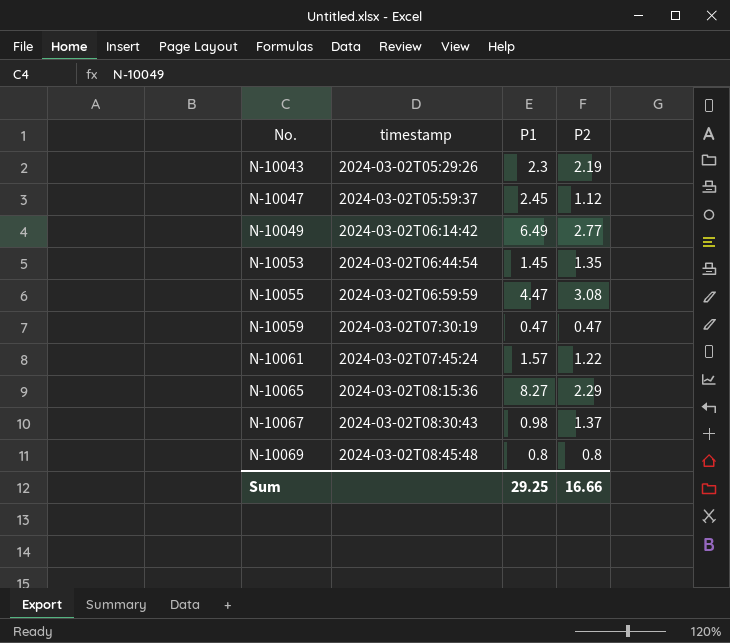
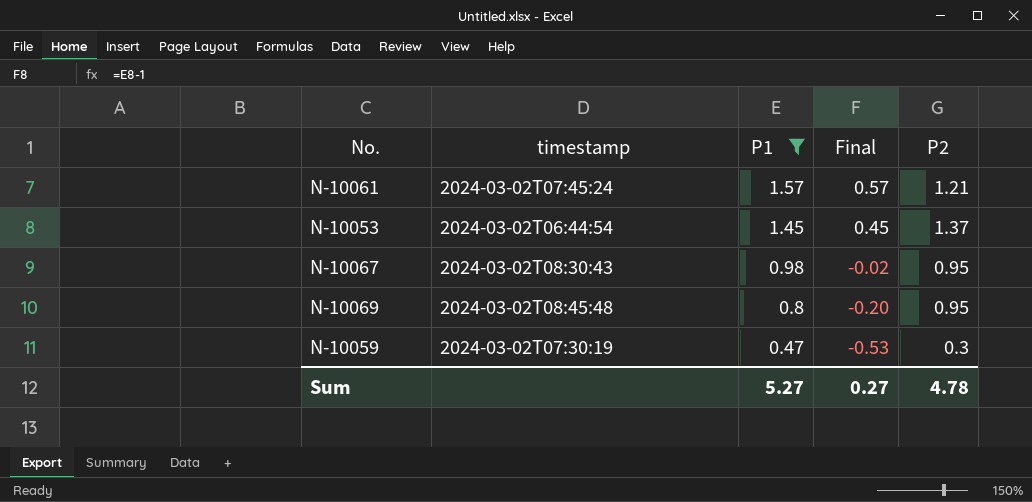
filter: none -> P1 <= 1.57
row order: No. ascending -> P1 descending
column Final | formula: none -> [P1] - 1
N-10061 | P2: 1.22 -> 1.21
N-10053 | P2: 1.35 -> 1.37
N-10067 | P2: 1.37 -> 0.95
N-10069 | P2: 0.8 -> 0.95
N-10059 | P2: 0.47 -> 0.3
Sum | P1: 29.25 -> 5.27
Sum | P2: 16.66 -> 4.78

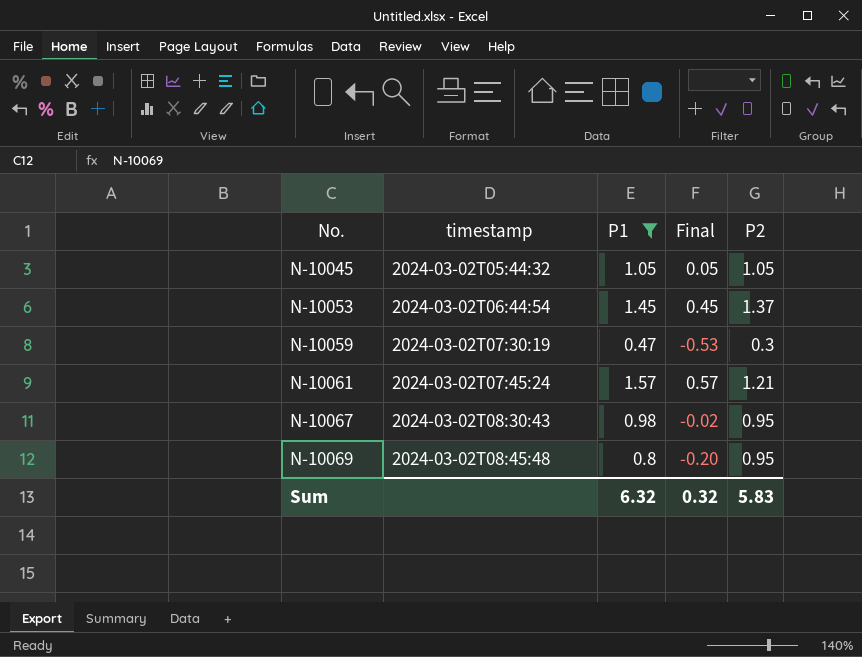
row order: P1 descending -> No. ascending
row N-10045: none -> 2024-03-02T05:44:32 | 1.05 | 0.05 | 1.05
Sum | P1: 5.27 -> 6.32
Sum | Final: 0.27 -> 0.32
Sum | P2: 4.78 -> 5.83

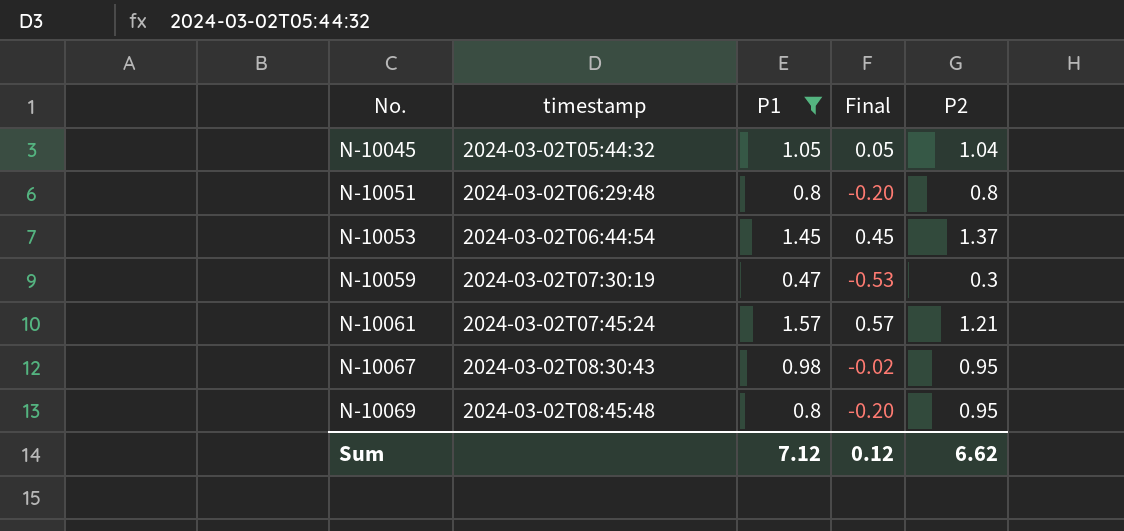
N-10045 | P2: 1.05 -> 1.04
row N-10051: none -> 2024-03-02T06:29:48 | 0.8 | -0.20 | 0.8
Sum | P1: 6.32 -> 7.12
Sum | Final: 0.32 -> 0.12
Sum | P2: 5.83 -> 6.62

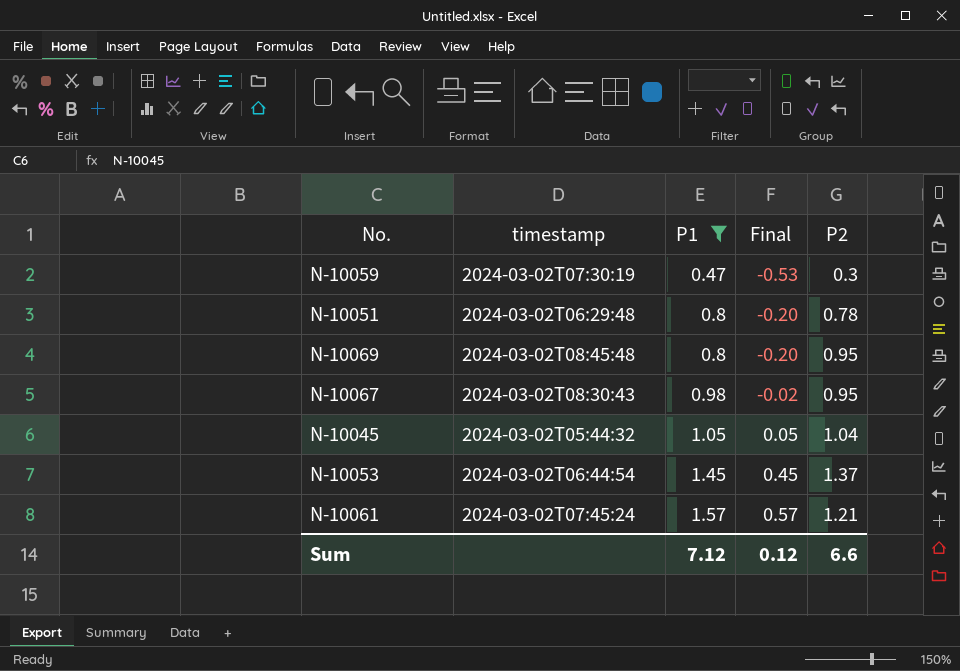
row order: No. ascending -> P1 ascending
N-10051 | P2: 0.8 -> 0.78
Sum | P2: 6.62 -> 6.6

